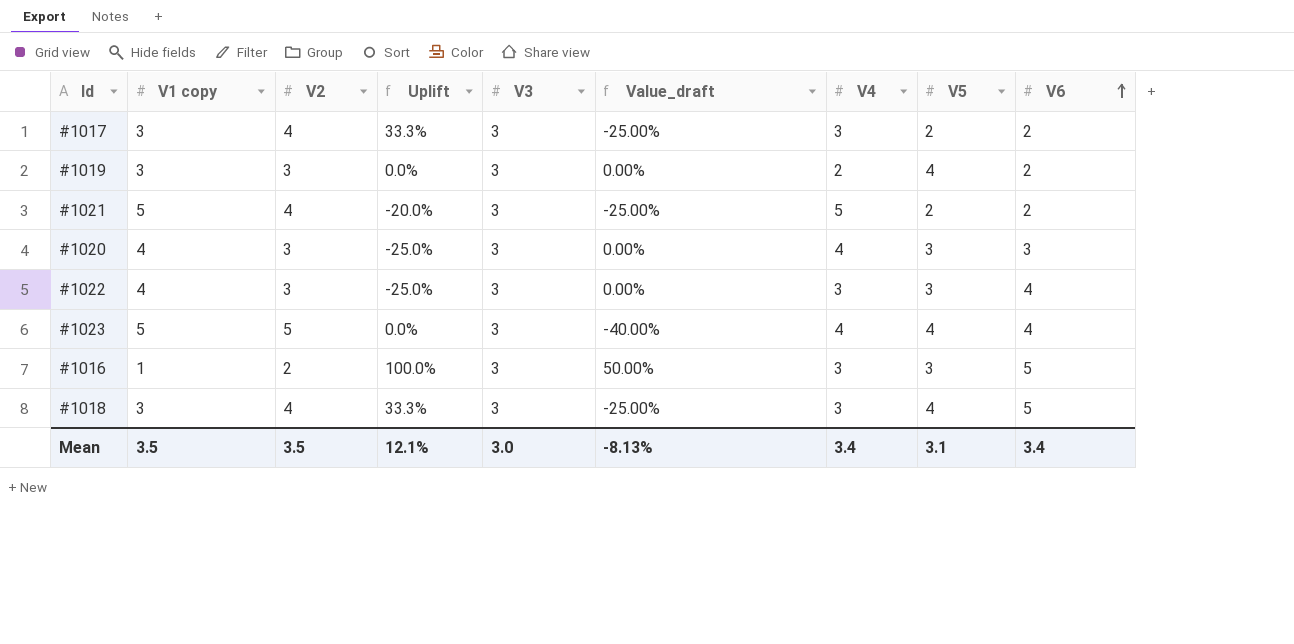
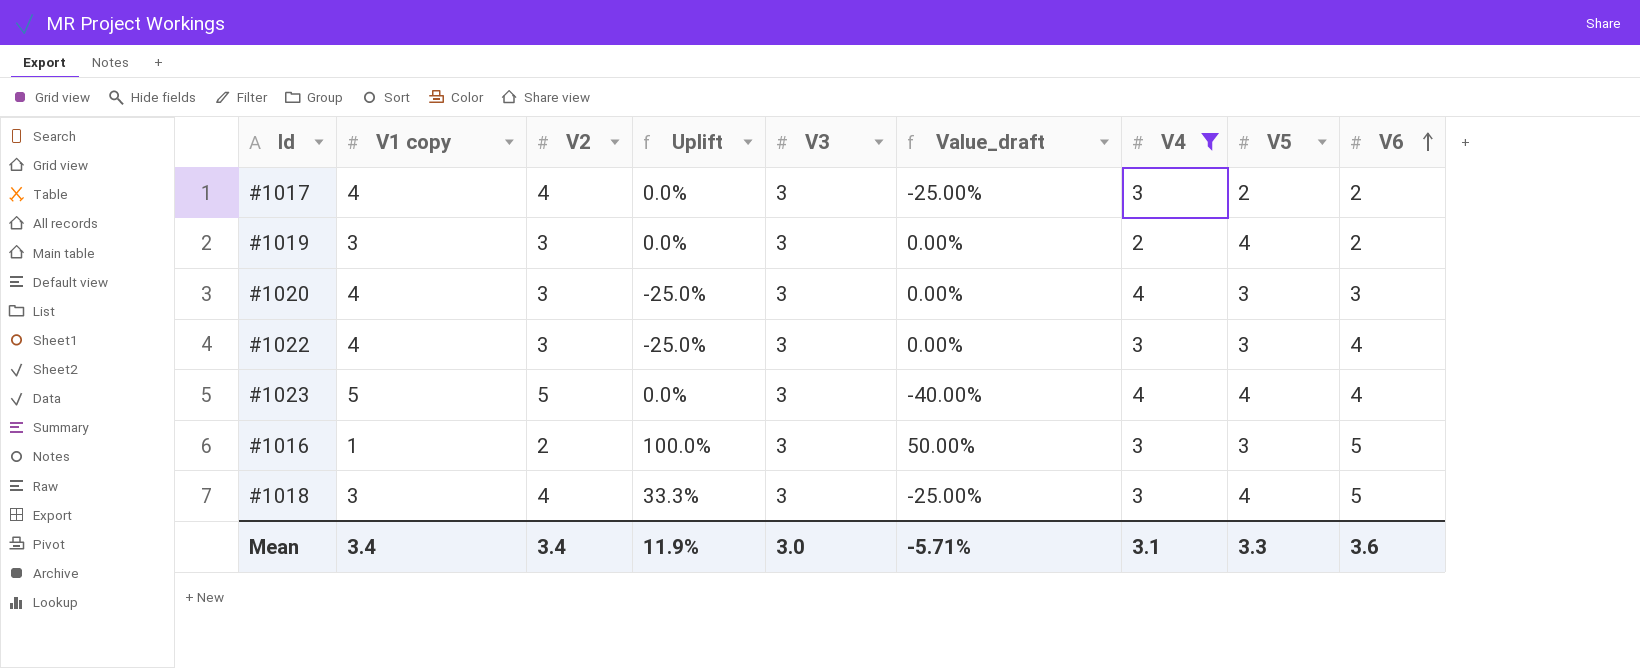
filter: none -> V4 != 5
#1017 | V1 copy: 3 -> 4
#1017 | Uplift: 33.3% -> 0.0%
Mean | V1 copy: 3.5 -> 3.4
Mean | V2: 3.5 -> 3.4
Mean | Uplift: 12.1% -> 11.9%
Mean | Value_draft: -8.13% -> -5.71%
Mean | V4: 3.4 -> 3.1
Mean | V5: 3.1 -> 3.3
Mean | V6: 3.4 -> 3.6

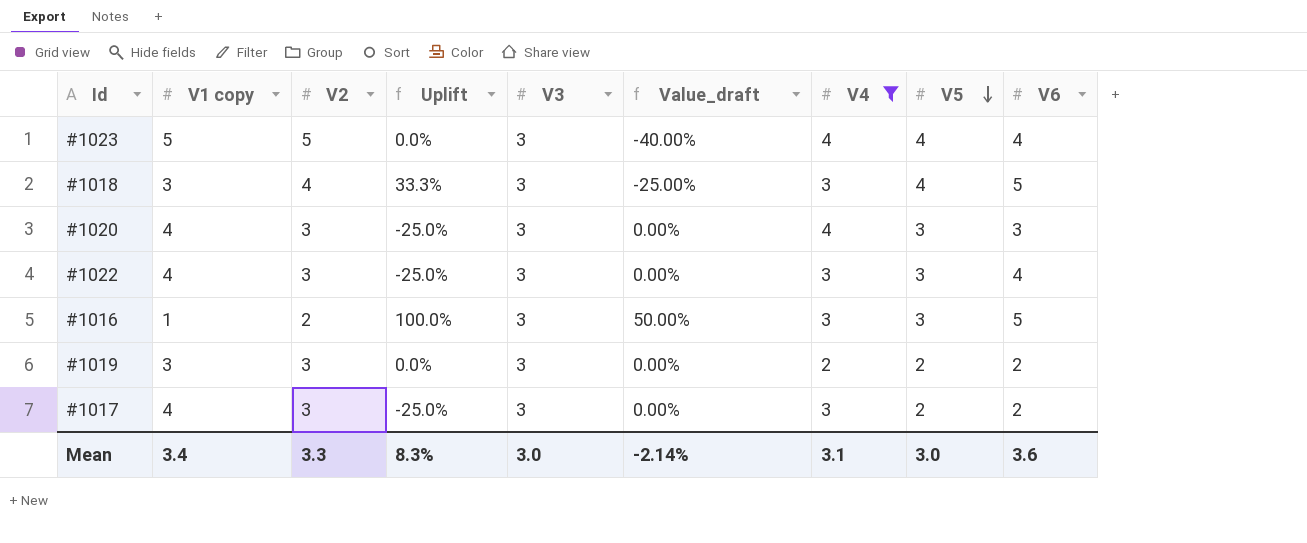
row order: V6 ascending -> V5 descending
#1019 | V5: 4 -> 2
#1017 | V2: 4 -> 3
#1017 | Uplift: 0.0% -> -25.0%
#1017 | Value_draft: -25.00% -> 0.00%
Mean | V2: 3.4 -> 3.3
Mean | Uplift: 11.9% -> 8.3%
Mean | Value_draft: -5.71% -> -2.14%
Mean | V5: 3.3 -> 3.0

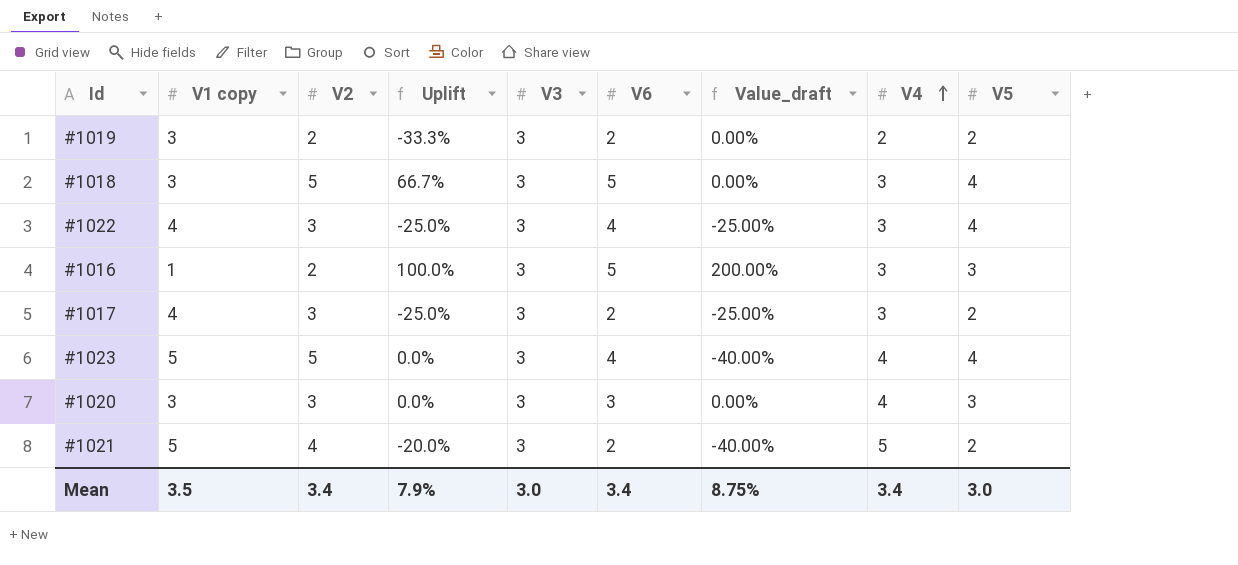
filter: V4 != 5 -> none
row order: V5 descending -> V4 ascending
column V6 | position: 9 -> 6
column Value_draft | formula: ([V3] - [V2]) / [V2] -> ([V3] - [V1 copy]) / [V1 copy]
#1019 | V2: 3 -> 2
#1019 | Uplift: 0.0% -> -33.3%
#1018 | V2: 4 -> 5
#1018 | Uplift: 33.3% -> 66.7%
#1022 | V5: 3 -> 4
#1020 | V1 copy: 4 -> 3
#1020 | Uplift: -25.0% -> 0.0%
Mean | V1 copy: 3.4 -> 3.5
Mean | V2: 3.3 -> 3.4
Mean | Uplift: 8.3% -> 7.9%
Mean | V6: 3.6 -> 3.4
Mean | Value_draft: -2.14% -> 8.75%
Mean | V4: 3.1 -> 3.4

